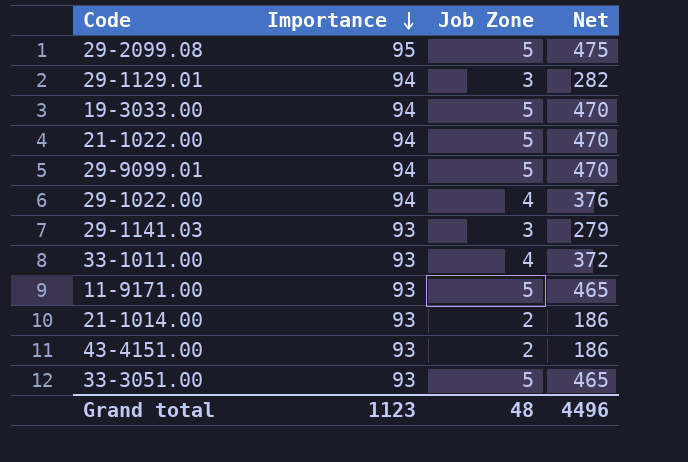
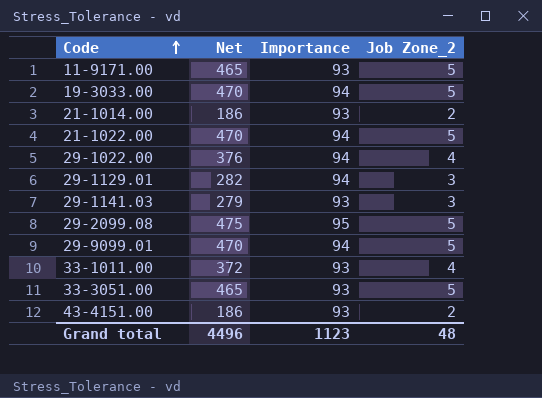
row order: Importance descending -> Code ascending
column Net | position: 4 -> 2
column name: Job Zone -> Job Zone_2

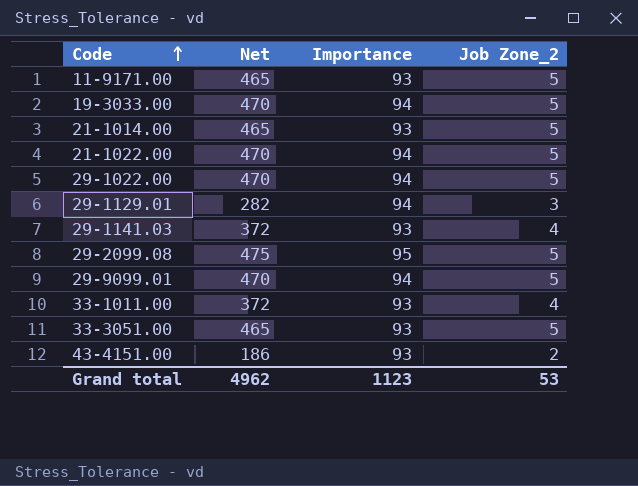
21-1014.00 | Net: 186 -> 465
21-1014.00 | Job Zone_2: 2 -> 5
29-1022.00 | Net: 376 -> 470
29-1022.00 | Job Zone_2: 4 -> 5
29-1141.03 | Net: 279 -> 372
29-1141.03 | Job Zone_2: 3 -> 4
Grand total | Net: 4496 -> 4962
Grand total | Job Zone_2: 48 -> 53

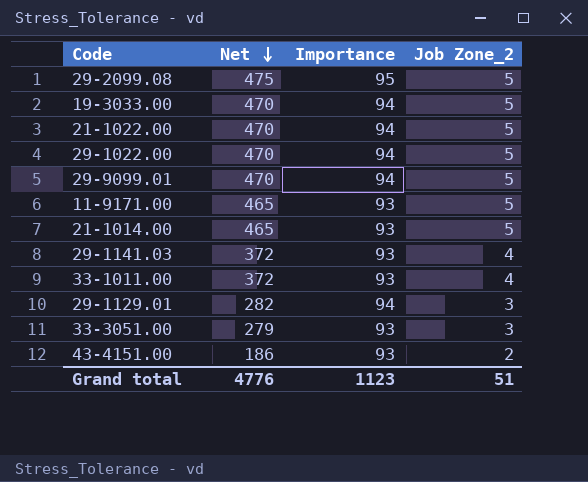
row order: Code ascending -> Net descending
33-3051.00 | Net: 465 -> 279
33-3051.00 | Job Zone_2: 5 -> 3
Grand total | Net: 4962 -> 4776
Grand total | Job Zone_2: 53 -> 51

